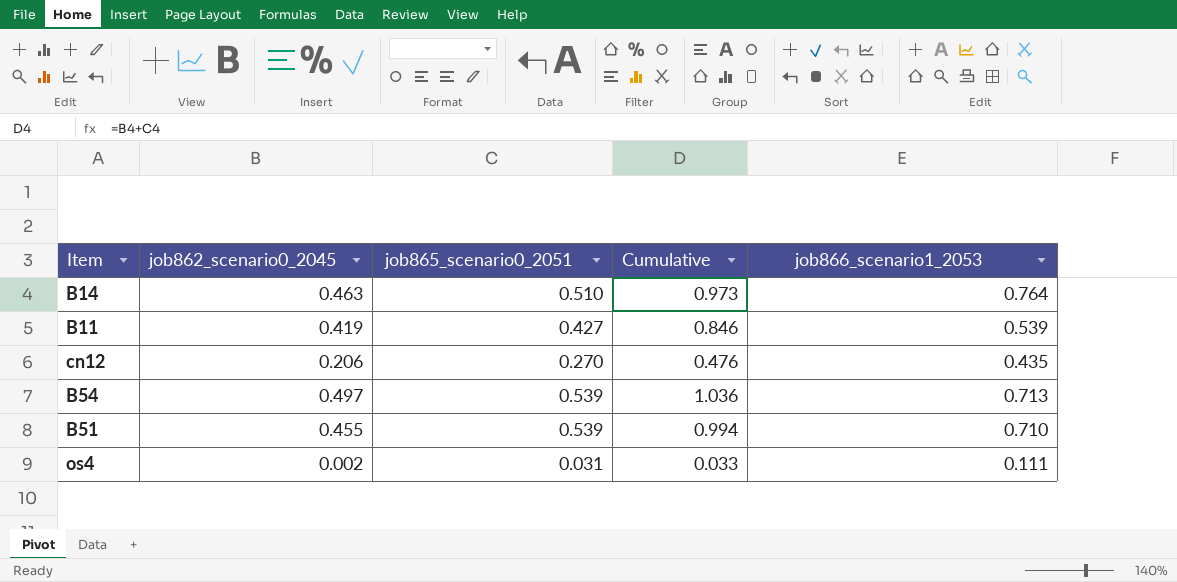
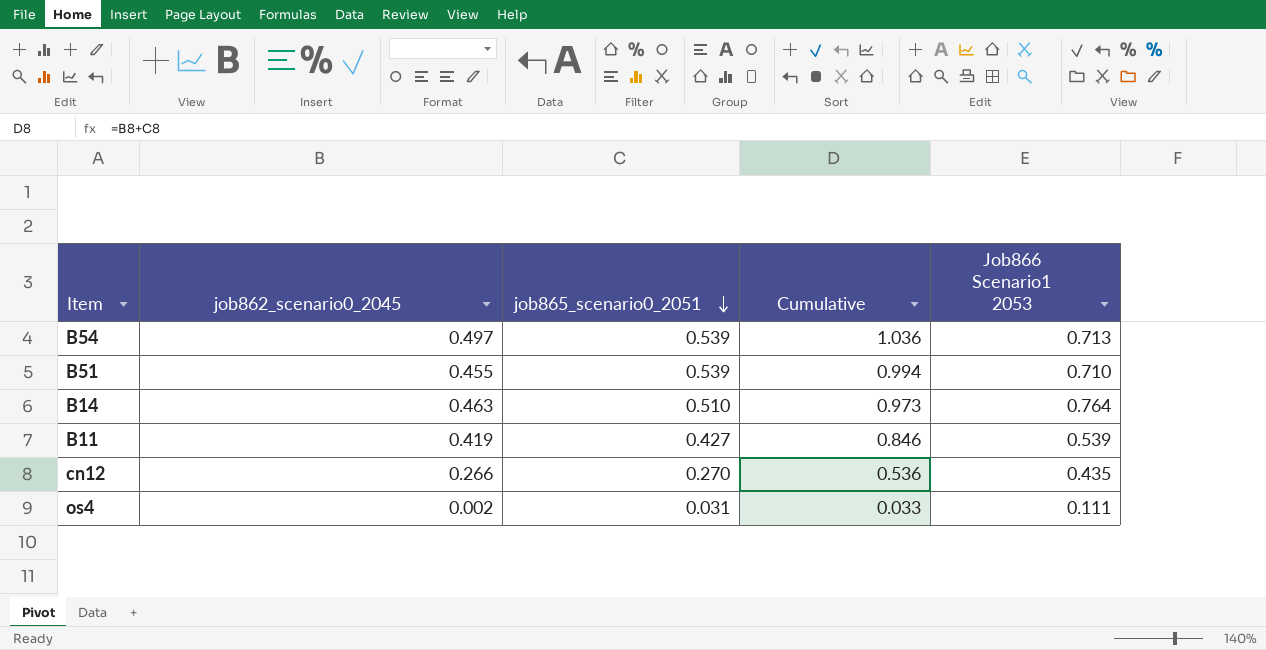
row order: none -> job865_scenario0_2051 descending
column name: job866_scenario1_2053 -> Job866 Scenario1 2053
cn12 | job862_scenario0_2045: 0.206 -> 0.266
cn12 | Cumulative: 0.476 -> 0.536

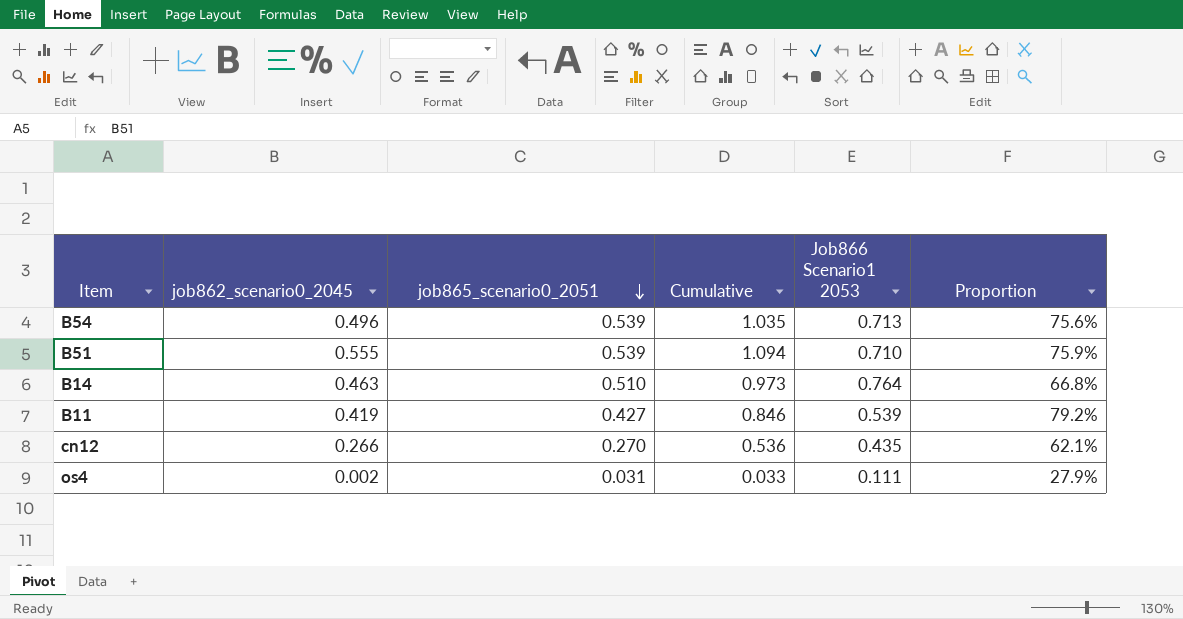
column Proportion | formula: none -> [job865_scenario0_2051] / [Job866 Scenario1 2053]
B54 | job862_scenario0_2045: 0.497 -> 0.496
B54 | Cumulative: 1.036 -> 1.035
B51 | job862_scenario0_2045: 0.455 -> 0.555
B51 | Cumulative: 0.994 -> 1.094

